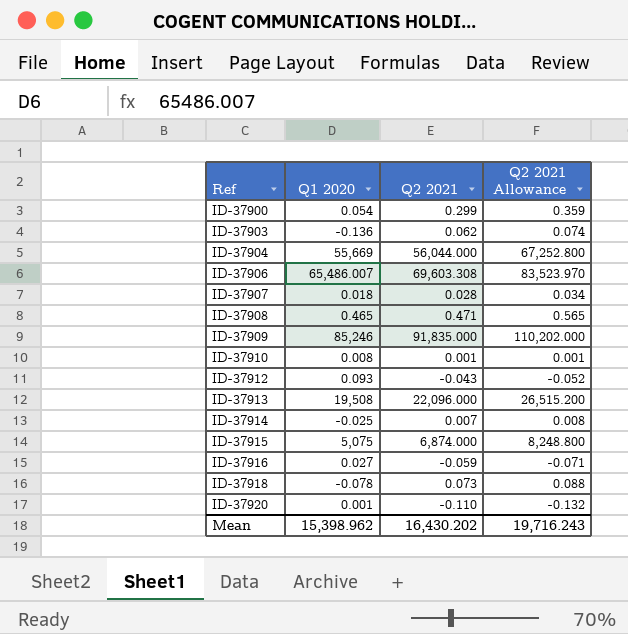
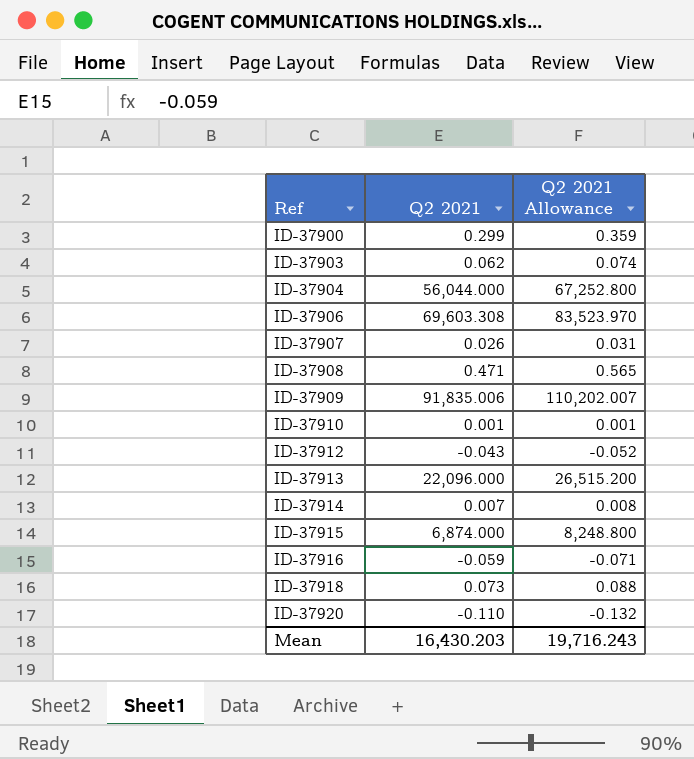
column Q1 2020 | position: 2 -> none
ID-37907 | Q2 2021: 0.028 -> 0.026
ID-37907 | Q2 2021 Allowance: 0.034 -> 0.031
ID-37909 | Q2 2021: 91,835.000 -> 91,835.006
ID-37909 | Q2 2021 Allowance: 110,202.000 -> 110,202.007
Mean | Q2 2021: 16,430.202 -> 16,430.203

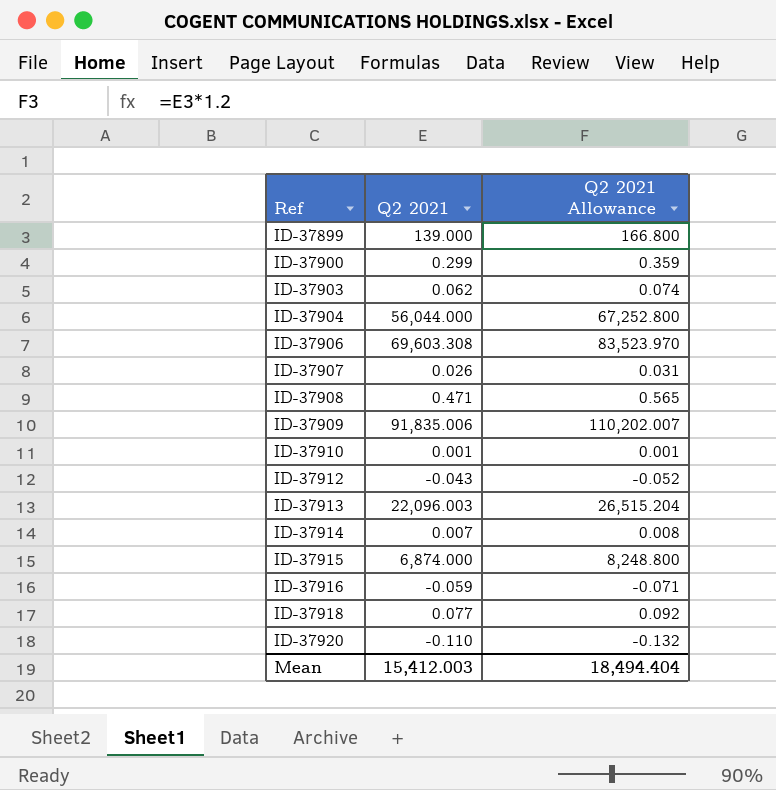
row ID-37899: none -> 139.000 | 166.800
ID-37913 | Q2 2021: 22,096.000 -> 22,096.003
ID-37913 | Q2 2021 Allowance: 26,515.200 -> 26,515.204
ID-37918 | Q2 2021: 0.073 -> 0.077
ID-37918 | Q2 2021 Allowance: 0.088 -> 0.092
Mean | Q2 2021: 16,430.203 -> 15,412.003
Mean | Q2 2021 Allowance: 19,716.243 -> 18,494.404

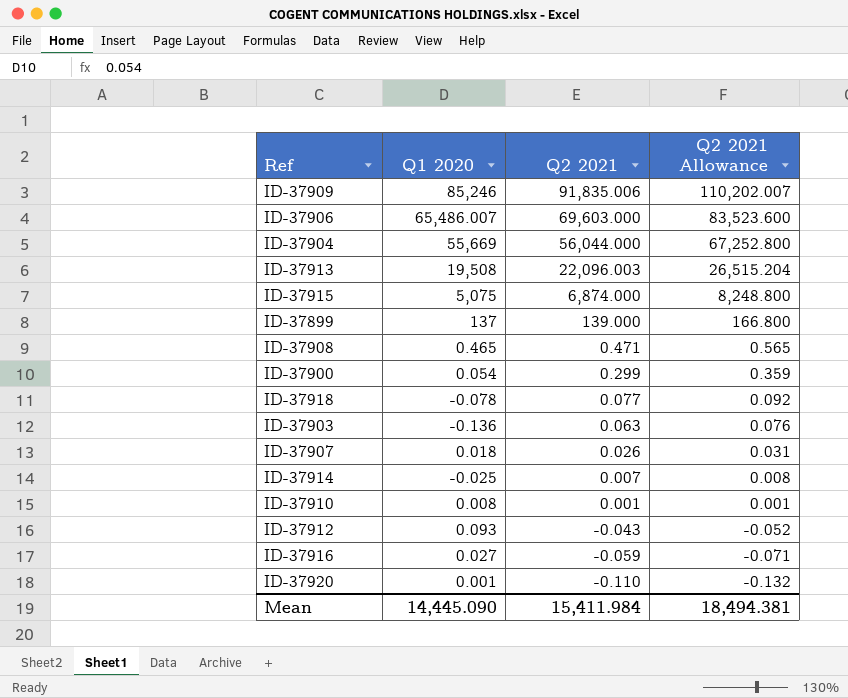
row order: Ref ascending -> Q2 2021 descending
column Q1 2020 | position: none -> 2
ID-37906 | Q2 2021: 69,603.308 -> 69,603.000
ID-37906 | Q2 2021 Allowance: 83,523.970 -> 83,523.600
ID-37903 | Q2 2021: 0.062 -> 0.063
ID-37903 | Q2 2021 Allowance: 0.074 -> 0.076
Mean | Q2 2021: 15,412.003 -> 15,411.984
Mean | Q2 2021 Allowance: 18,494.404 -> 18,494.381

